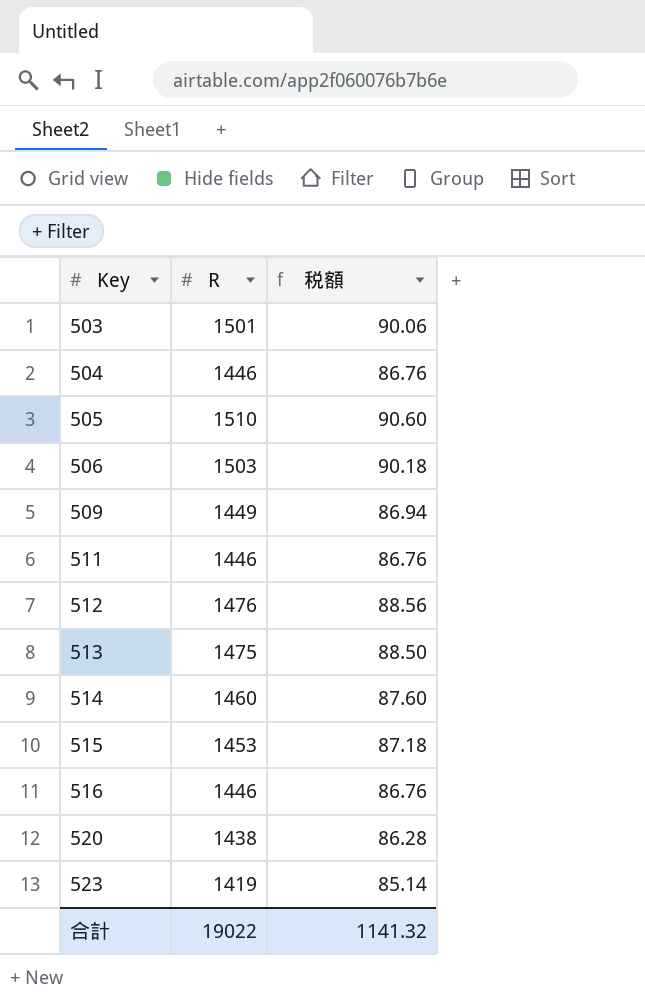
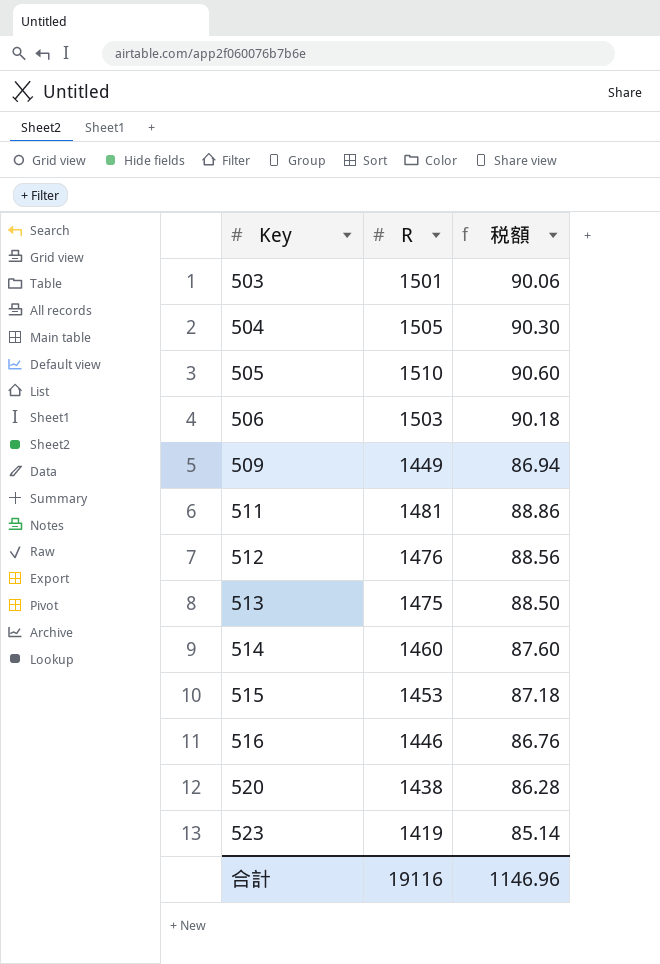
504 | R: 1446 -> 1505
504 | 税額: 86.76 -> 90.30
511 | R: 1446 -> 1481
511 | 税額: 86.76 -> 88.86
合計 | R: 19022 -> 19116
合計 | 税額: 1141.32 -> 1146.96

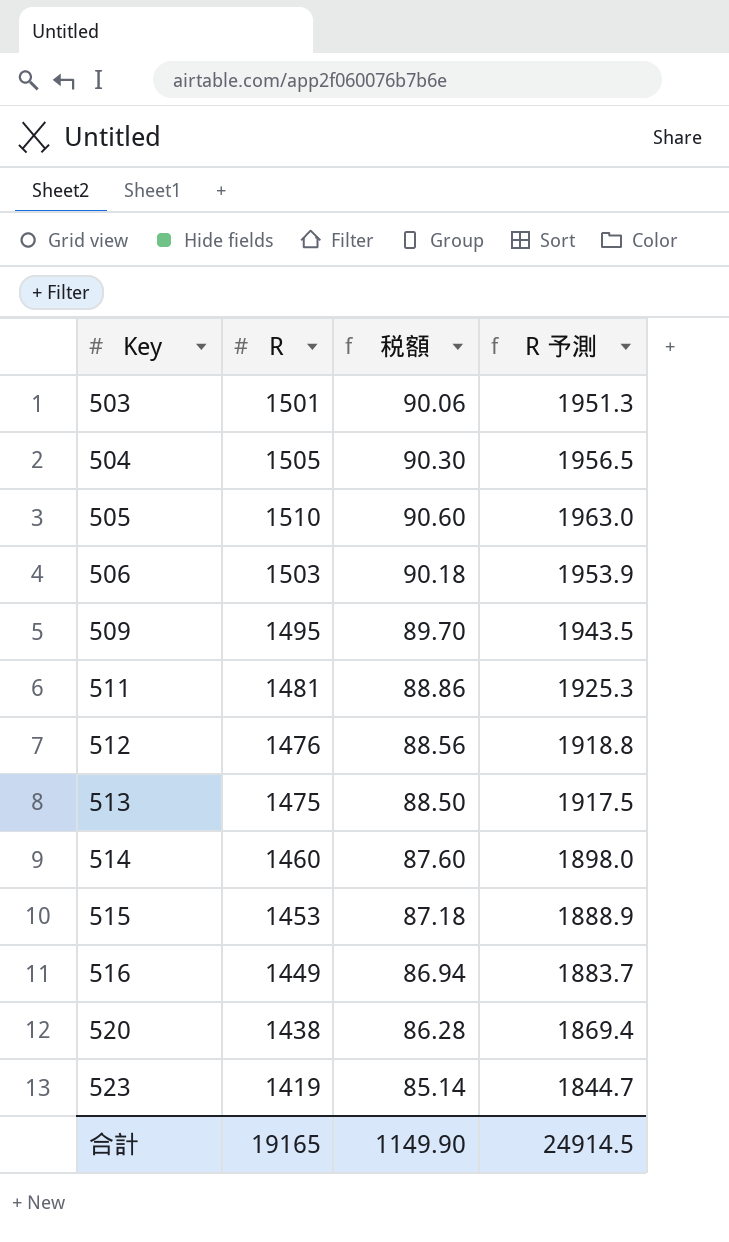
column R 予測 | formula: none -> [R] * 1.3
509 | R: 1449 -> 1495
509 | 税額: 86.94 -> 89.70
516 | R: 1446 -> 1449
516 | 税額: 86.76 -> 86.94
合計 | R: 19116 -> 19165
合計 | 税額: 1146.96 -> 1149.90

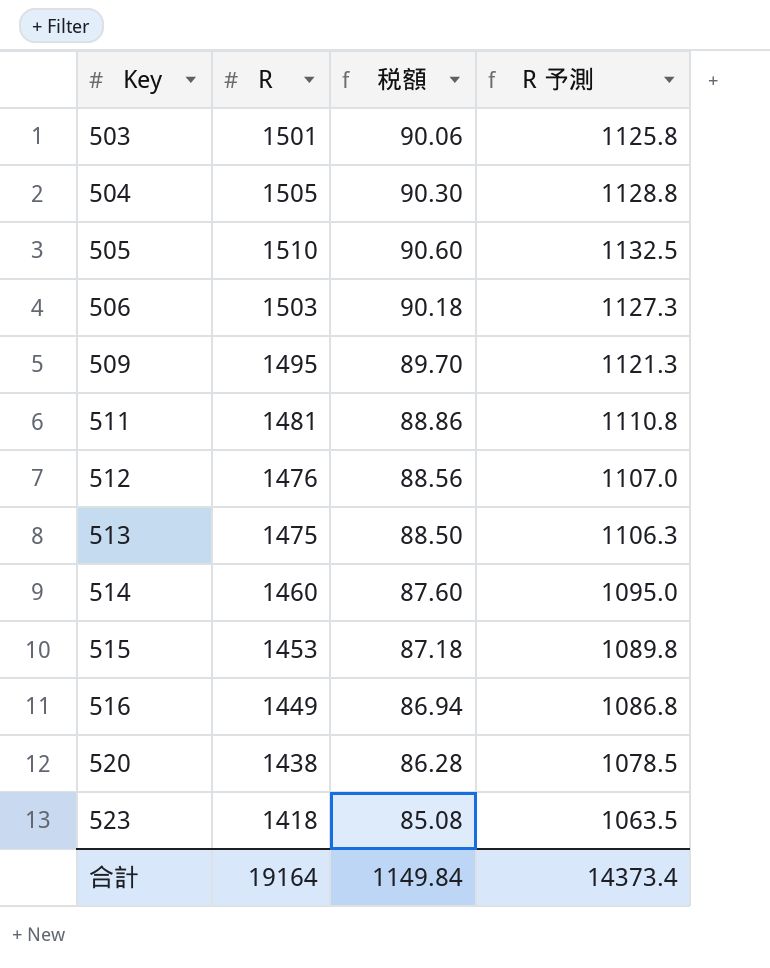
column R 予測 | formula: [R] * 1.3 -> [R] * 0.75
523 | R: 1419 -> 1418
523 | 税額: 85.14 -> 85.08
合計 | R: 19165 -> 19164
合計 | 税額: 1149.90 -> 1149.84
合計 | R 予測: 24914.5 -> 14373.4

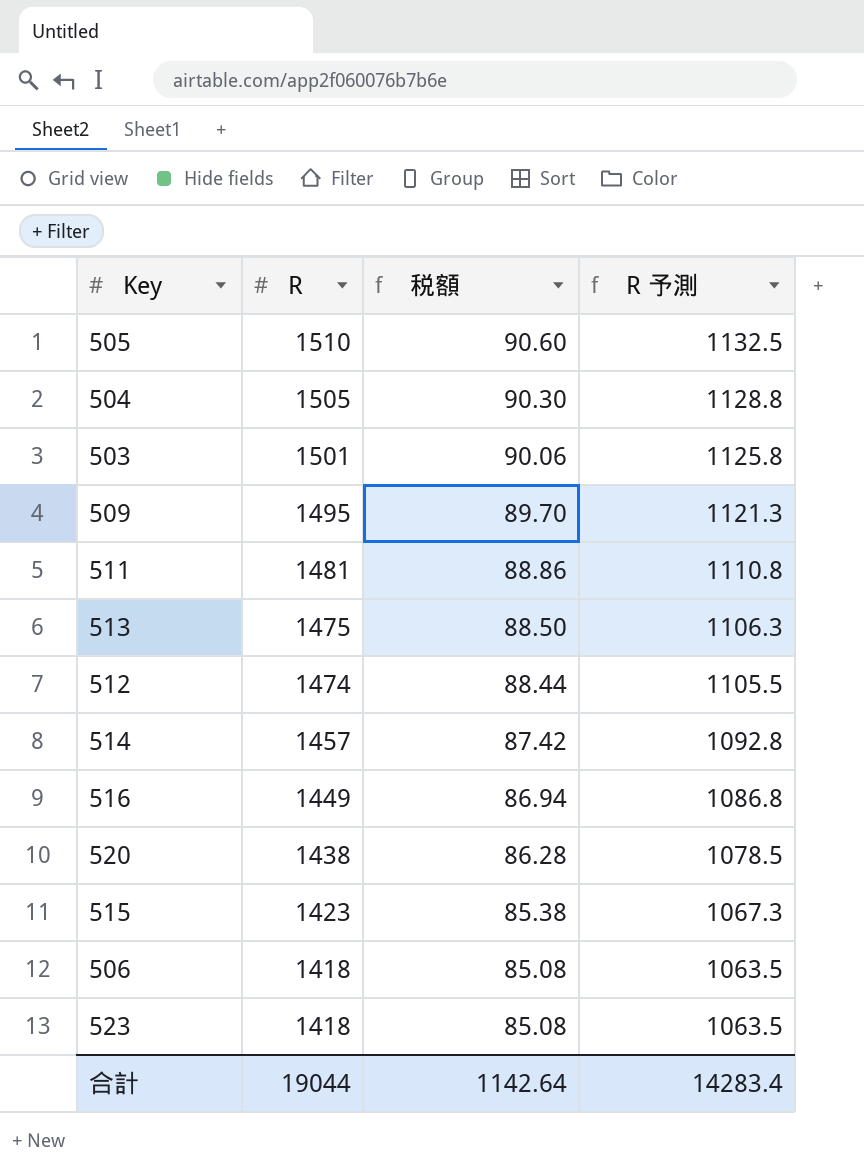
row order: Key ascending -> R descending
512 | R: 1476 -> 1474
512 | 税額: 88.56 -> 88.44
512 | R 予測: 1107.0 -> 1105.5
514 | R: 1460 -> 1457
514 | 税額: 87.60 -> 87.42
514 | R 予測: 1095.0 -> 1092.8
515 | R: 1453 -> 1423
515 | 税額: 87.18 -> 85.38
515 | R 予測: 1089.8 -> 1067.3
506 | R: 1503 -> 1418
506 | 税額: 90.18 -> 85.08
506 | R 予測: 1127.3 -> 1063.5
合計 | R: 19164 -> 19044
合計 | 税額: 1149.84 -> 1142.64
合計 | R 予測: 14373.4 -> 14283.4

